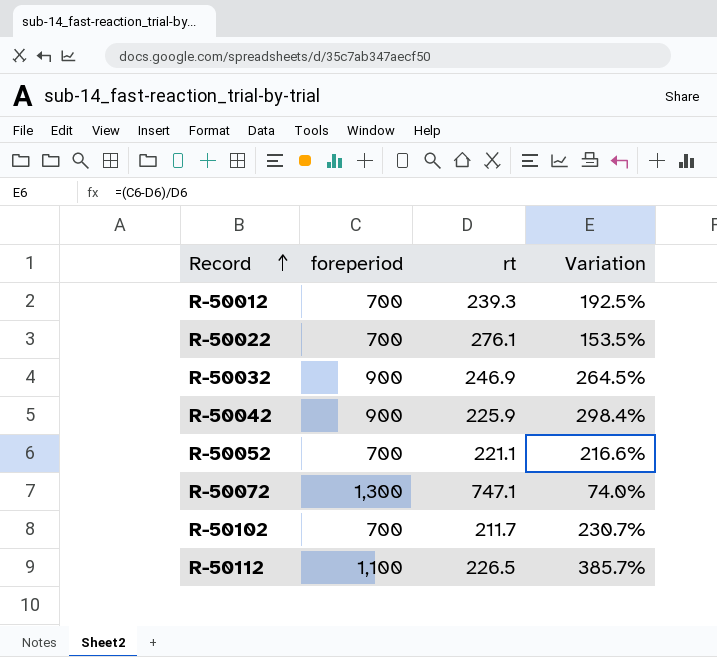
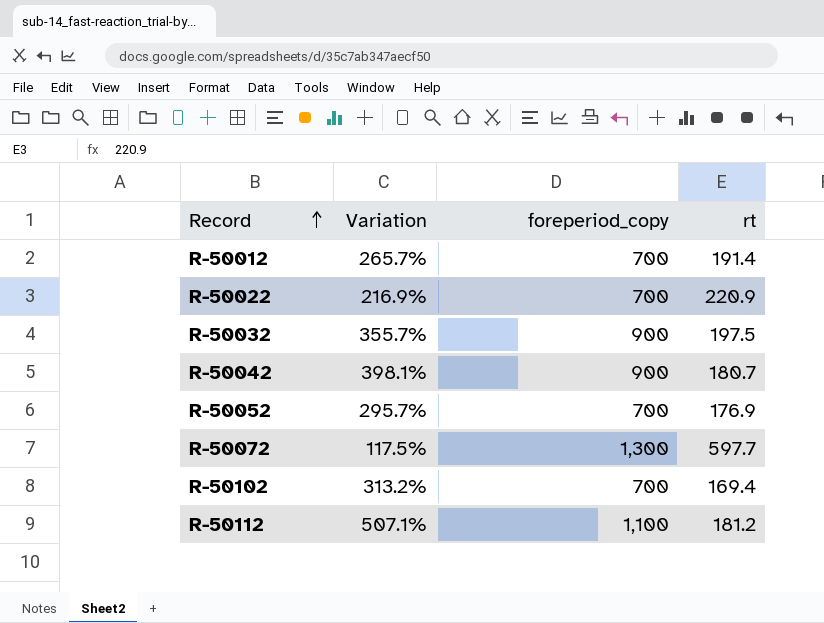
column Variation | position: 4 -> 2
column name: foreperiod -> foreperiod_copy
R-50012 | Variation: 192.5% -> 265.7%
R-50012 | rt: 239.3 -> 191.4
R-50022 | Variation: 153.5% -> 216.9%
R-50022 | rt: 276.1 -> 220.9
R-50032 | Variation: 264.5% -> 355.7%
R-50032 | rt: 246.9 -> 197.5
R-50042 | Variation: 298.4% -> 398.1%
R-50042 | rt: 225.9 -> 180.7
R-50052 | Variation: 216.6% -> 295.7%
R-50052 | rt: 221.1 -> 176.9
R-50072 | Variation: 74.0% -> 117.5%
R-50072 | rt: 747.1 -> 597.7
R-50102 | Variation: 230.7% -> 313.2%
R-50102 | rt: 211.7 -> 169.4
R-50112 | Variation: 385.7% -> 507.1%
R-50112 | rt: 226.5 -> 181.2

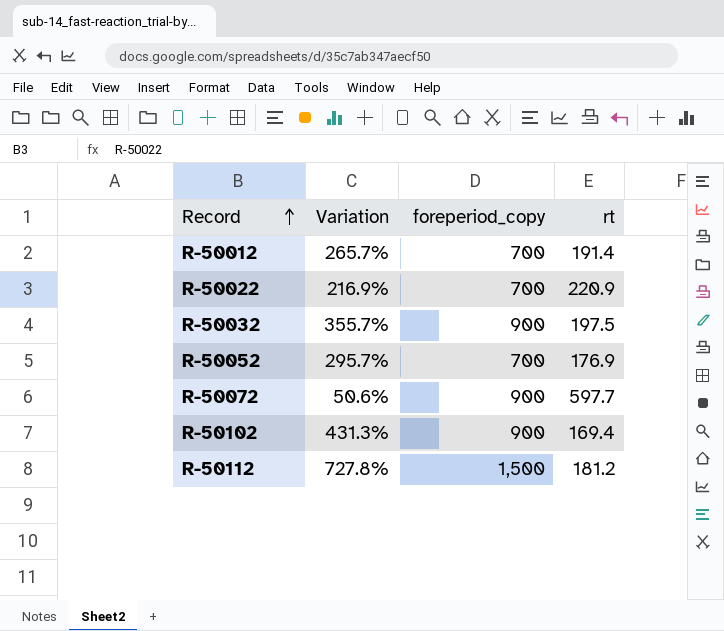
row R-50042: 398.1% | 900 | 180.7 -> none
R-50072 | Variation: 117.5% -> 50.6%
R-50072 | foreperiod_copy: 1,300 -> 900
R-50102 | Variation: 313.2% -> 431.3%
R-50102 | foreperiod_copy: 700 -> 900
R-50112 | Variation: 507.1% -> 727.8%
R-50112 | foreperiod_copy: 1,100 -> 1,500

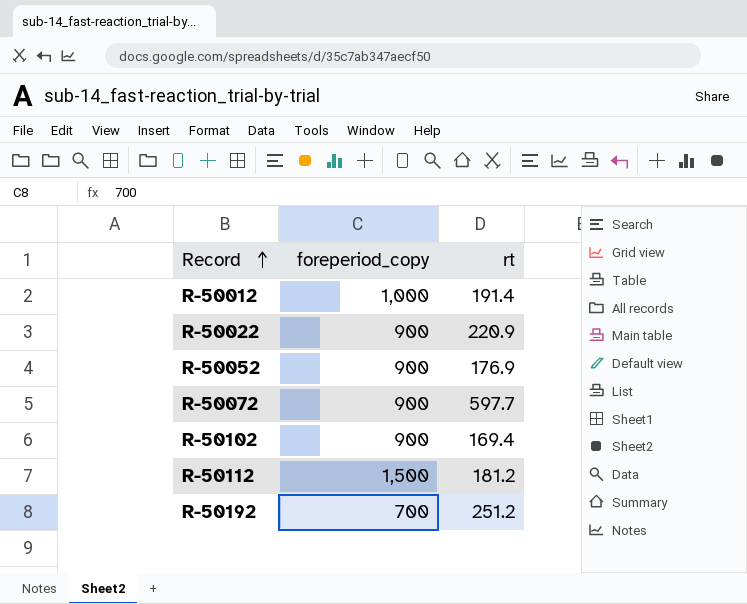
column Variation | formula: ([foreperiod_copy] - [rt]) / [rt] -> none
row R-50032: 355.7% | 900 | 197.5 -> none
R-50012 | foreperiod_copy: 700 -> 1,000
R-50022 | foreperiod_copy: 700 -> 900
R-50052 | foreperiod_copy: 700 -> 900
row R-50192: none -> 700 | 251.2

